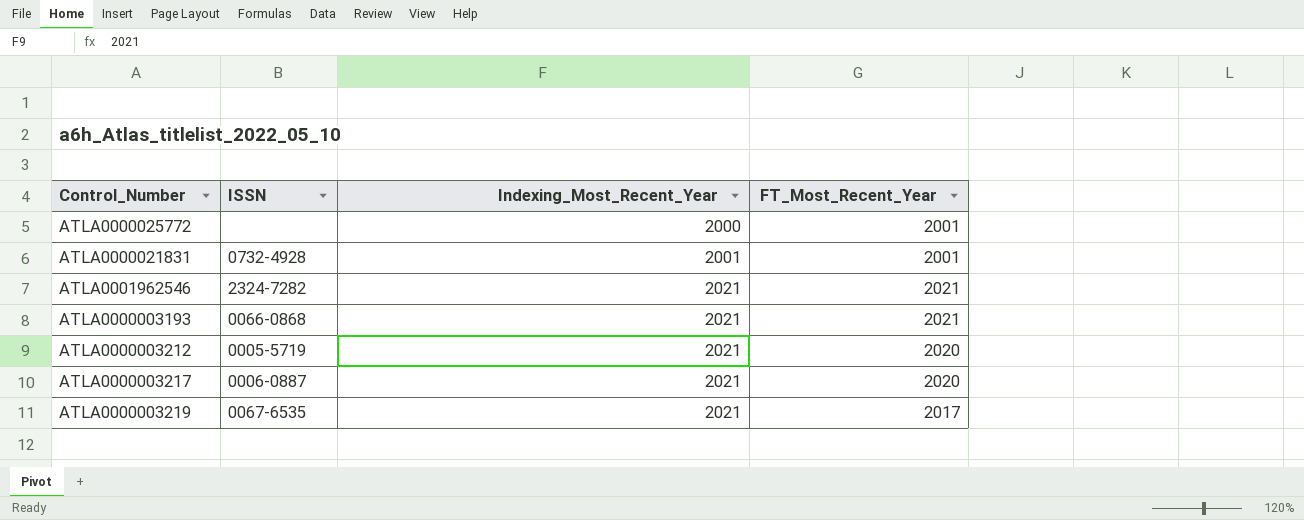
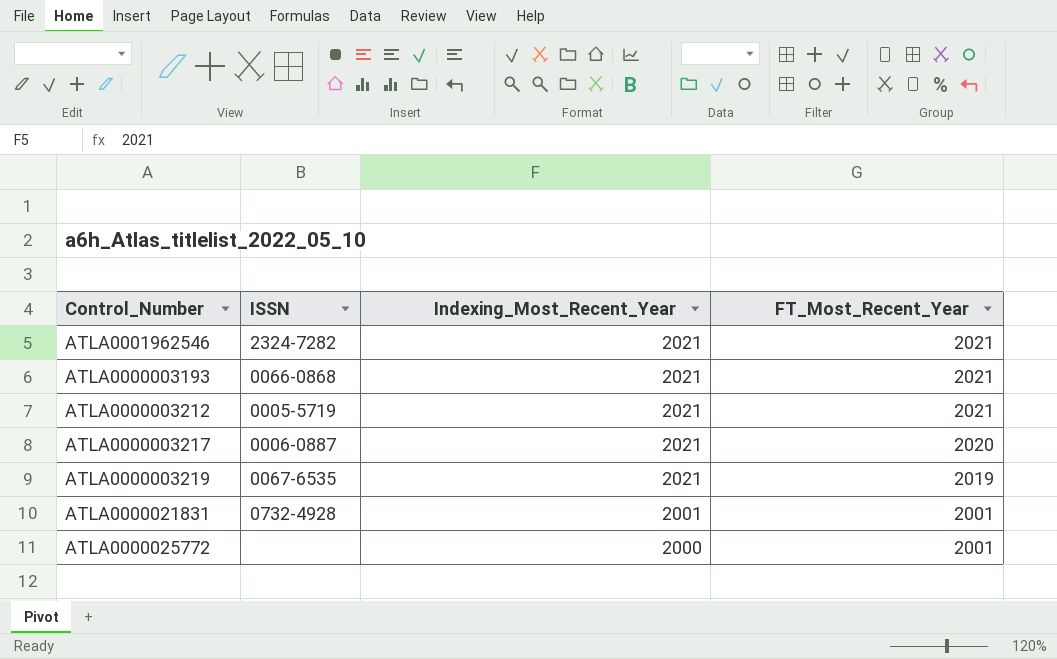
row order: Indexing_Most_Recent_Year ascending -> Indexing_Most_Recent_Year descending
ATLA0000003212 | FT_Most_Recent_Year: 2020 -> 2021
ATLA0000003219 | FT_Most_Recent_Year: 2017 -> 2019

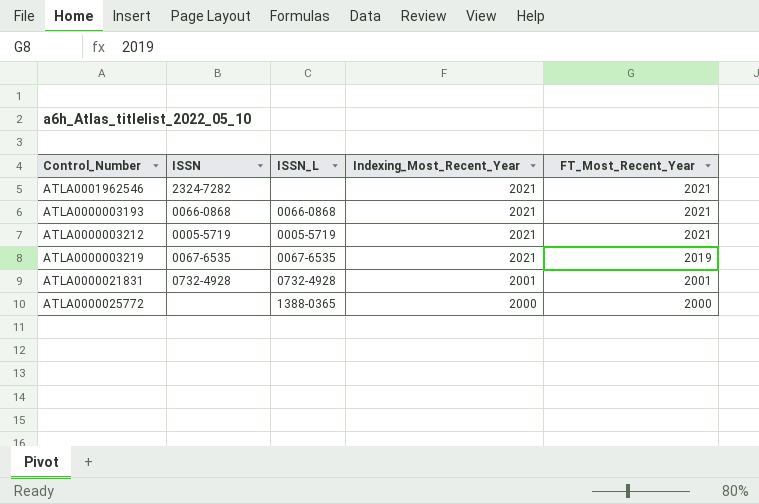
column ISSN_L | position: none -> 3
row ATLA0000003217: 0006-0887 | 2021 | 2020 -> none
ATLA0000025772 | FT_Most_Recent_Year: 2001 -> 2000

